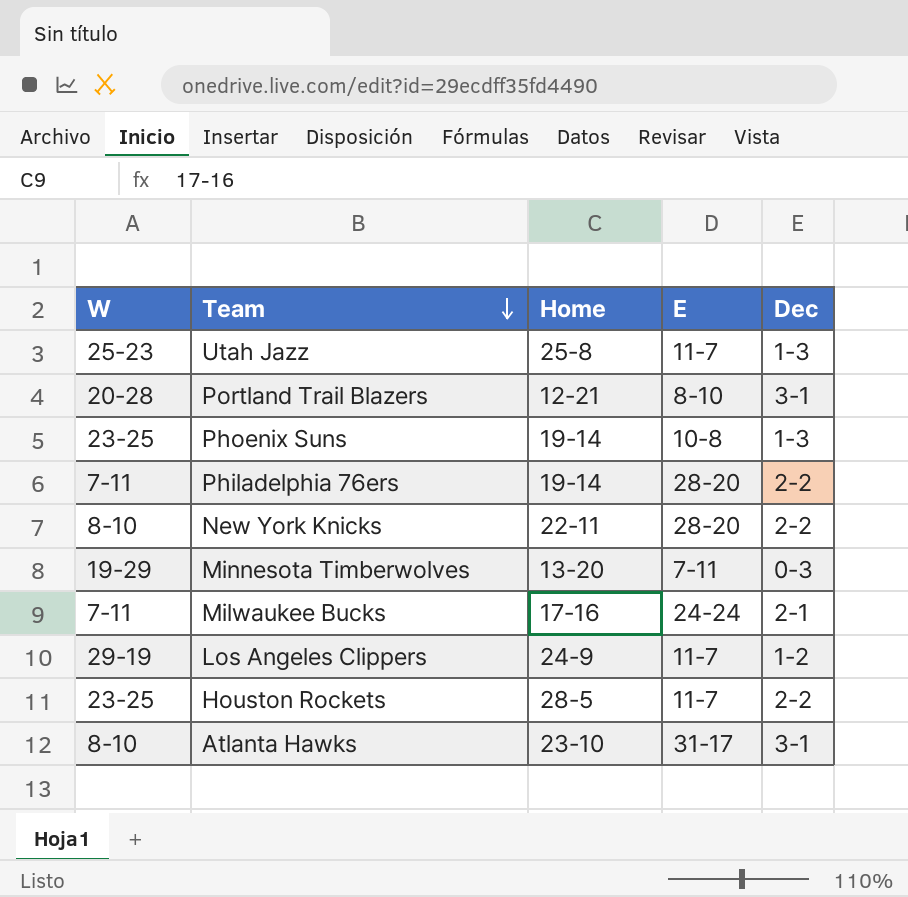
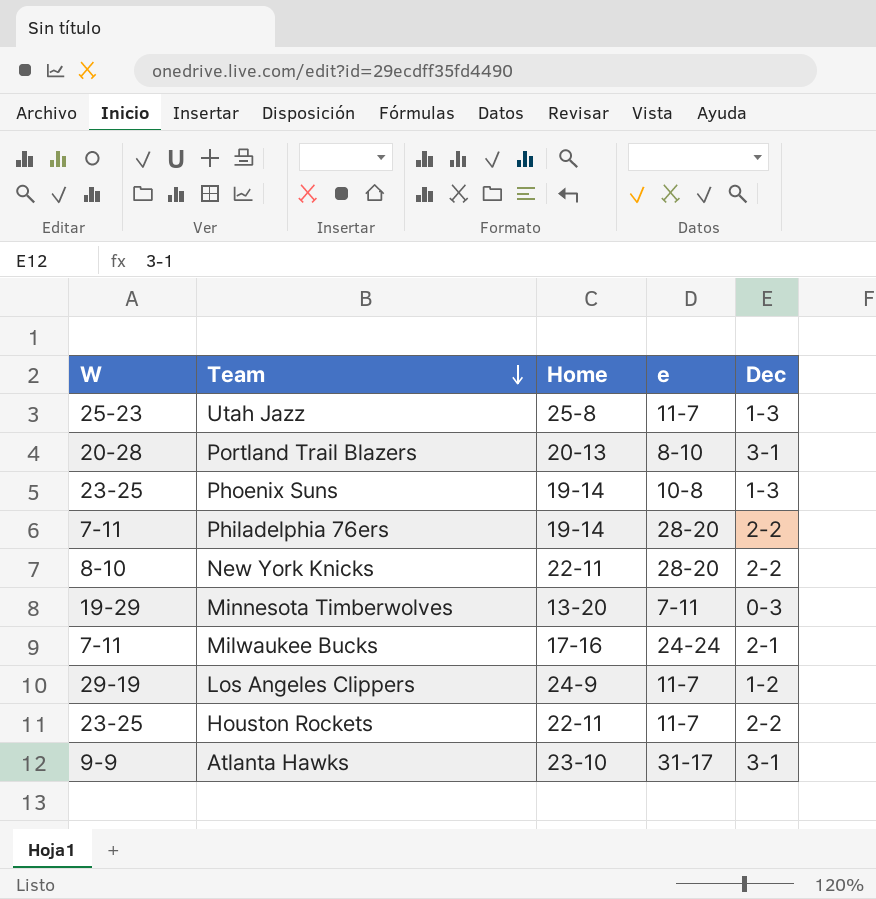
column name: E -> e
Portland Trail Blazers | Home: 12-21 -> 20-13
Houston Rockets | Home: 28-5 -> 22-11
Atlanta Hawks | W: 8-10 -> 9-9

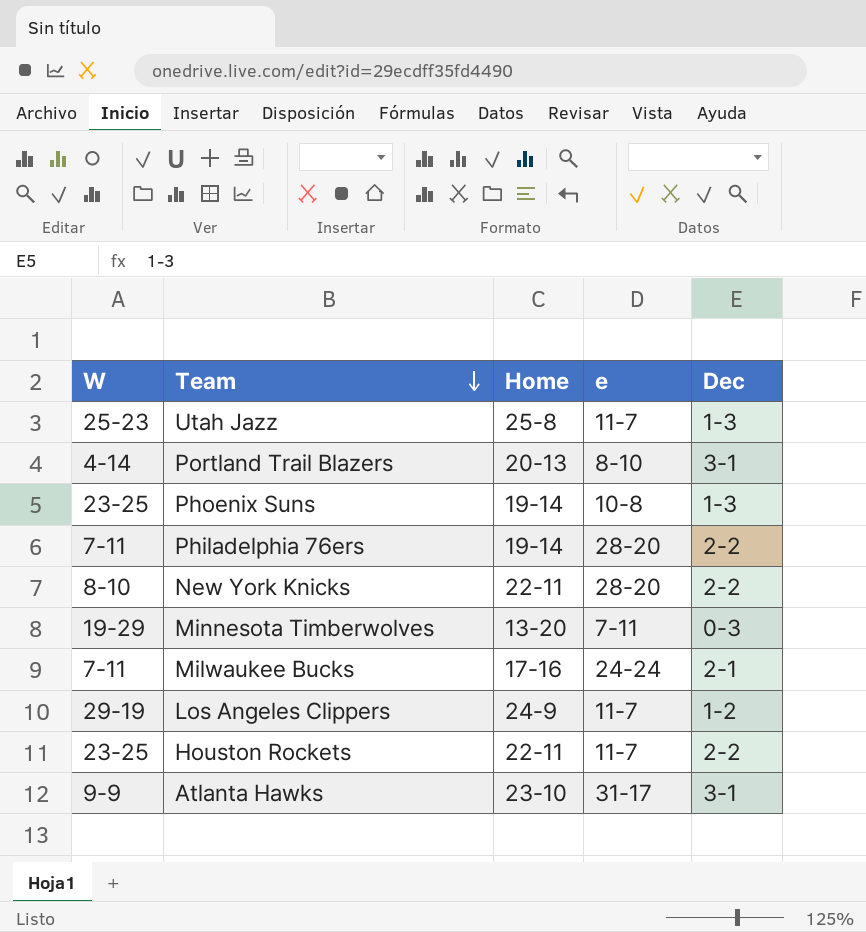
Portland Trail Blazers | W: 20-28 -> 4-14

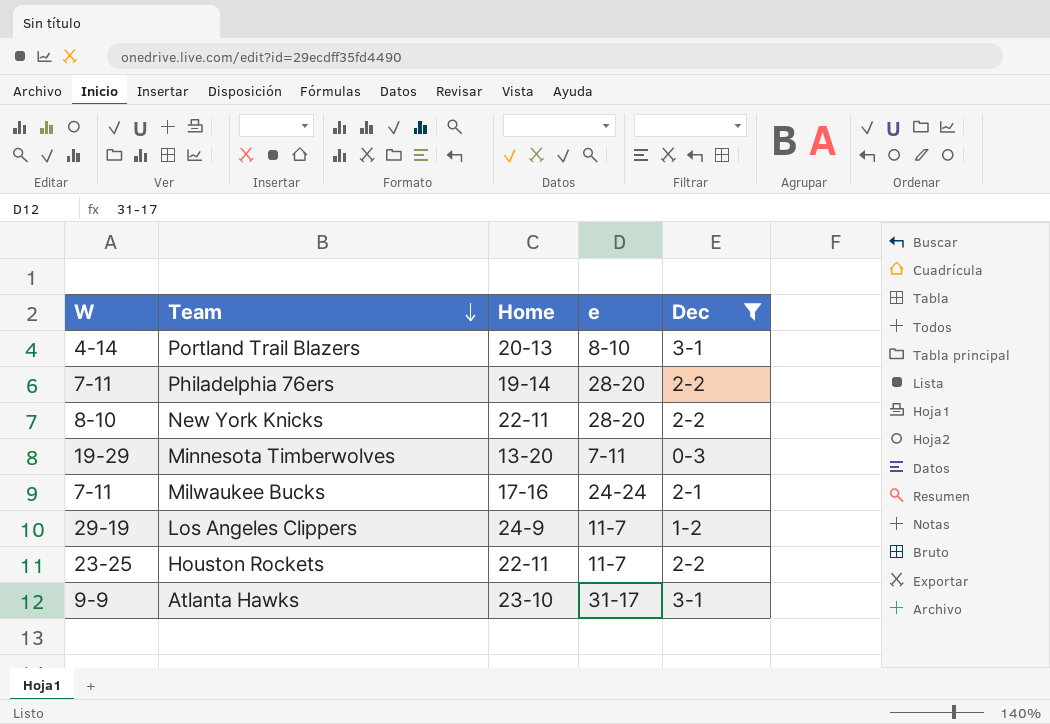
filter: none -> Dec != 1-3

